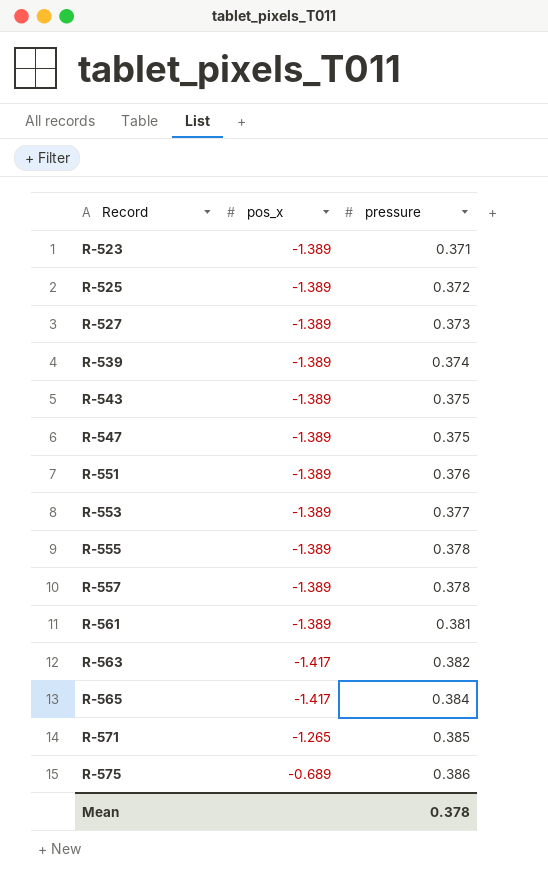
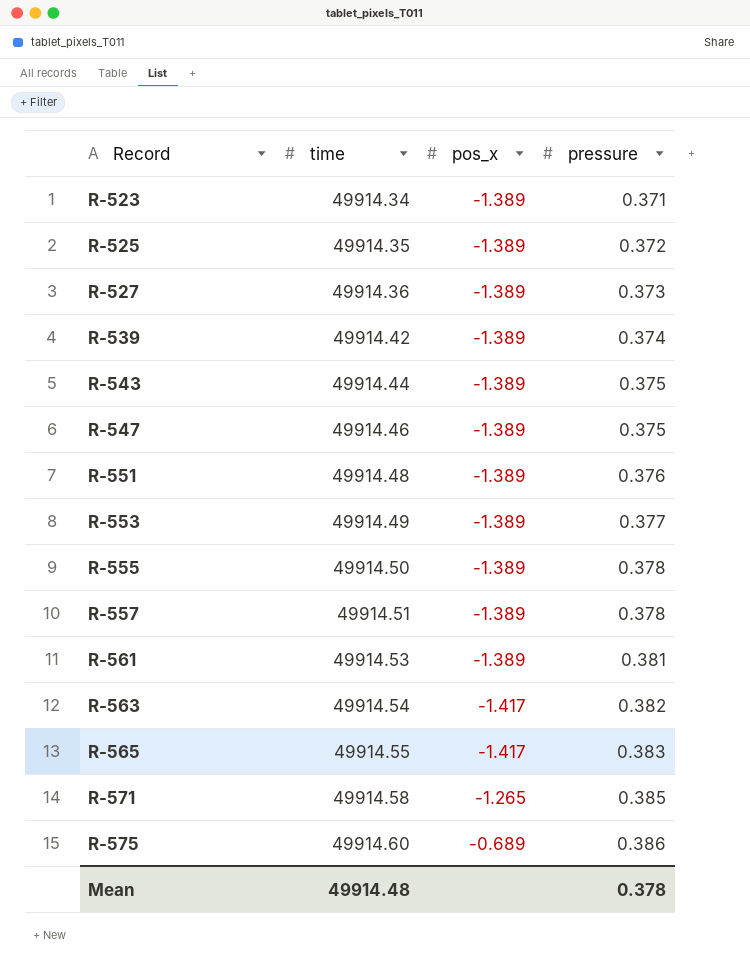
column time | position: none -> 2
R-565 | pressure: 0.384 -> 0.383

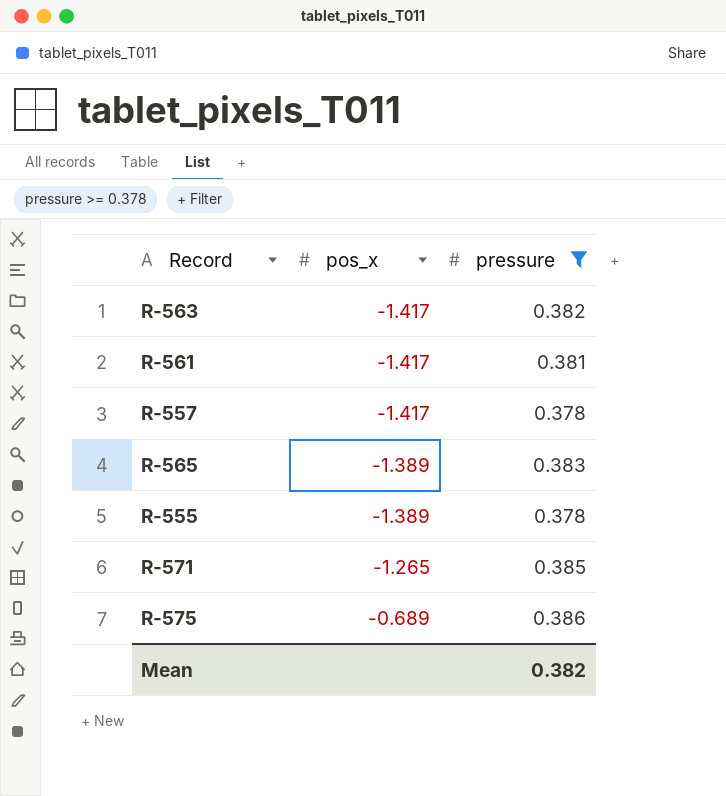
filter: none -> pressure >= 0.378
row order: Record ascending -> pos_x ascending
column time | position: 2 -> none
R-561 | pos_x: -1.389 -> -1.417
R-557 | pos_x: -1.389 -> -1.417
R-565 | pos_x: -1.417 -> -1.389
Mean | pressure: 0.378 -> 0.382

